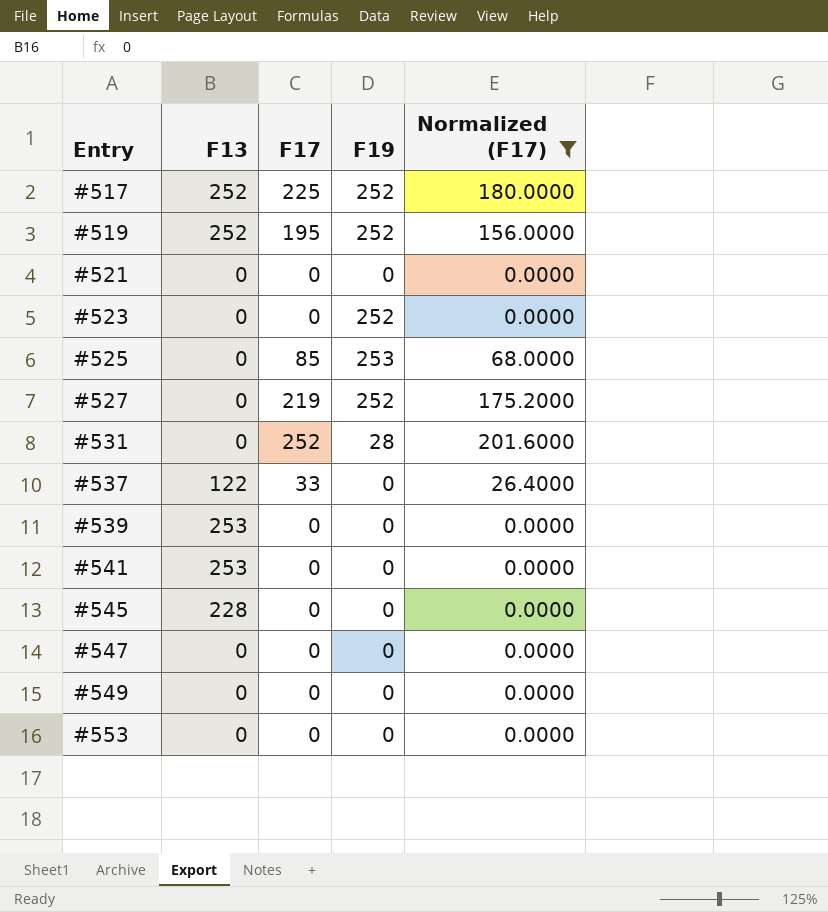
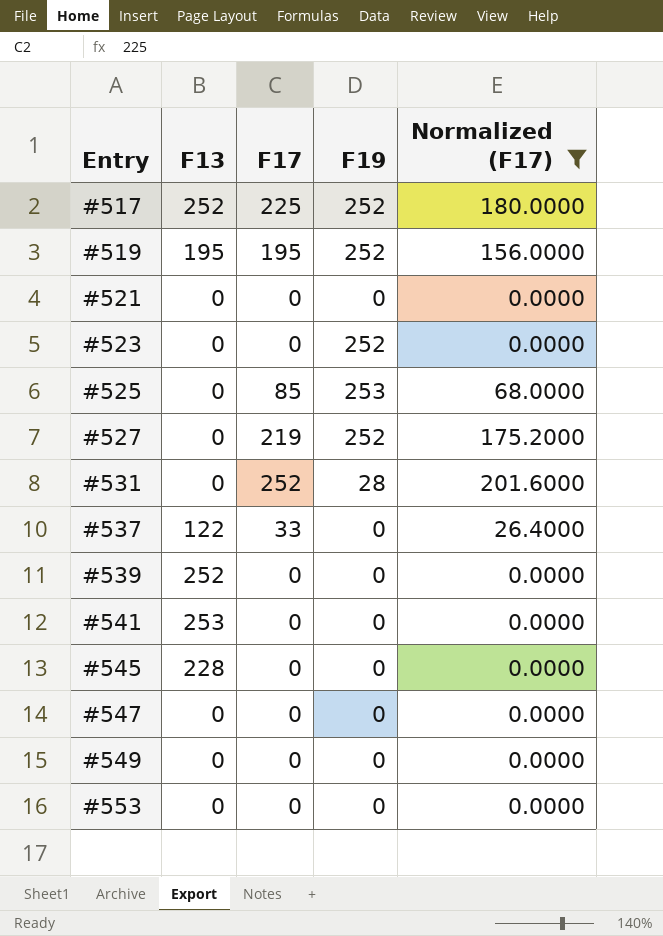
#519 | F13: 252 -> 195
#539 | F13: 253 -> 252

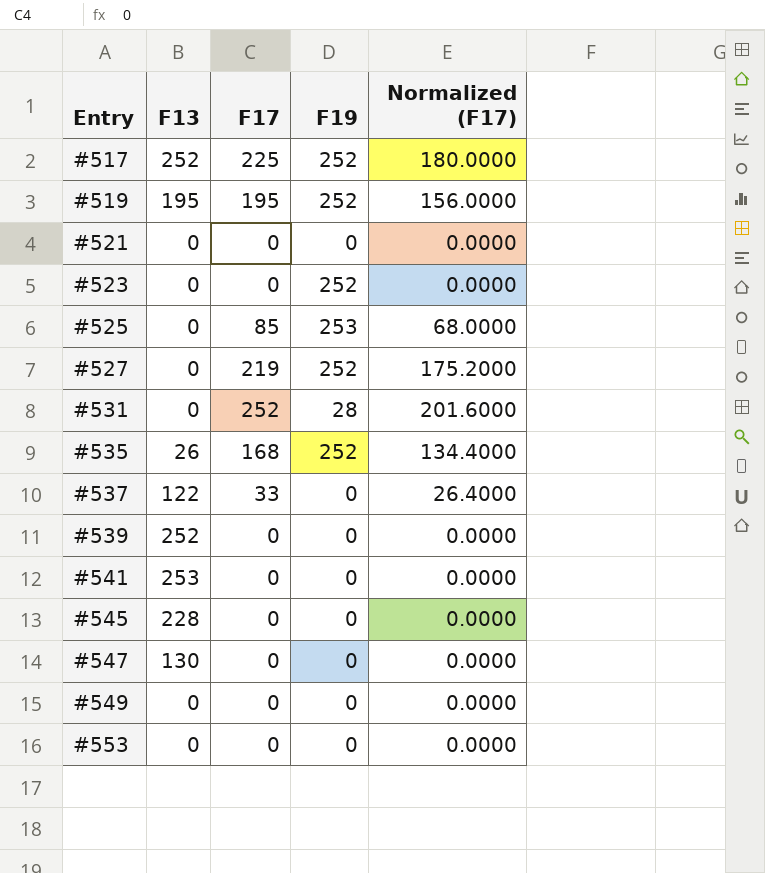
filter: Normalized (F17) != 134.4000 -> none
#547 | F13: 0 -> 130

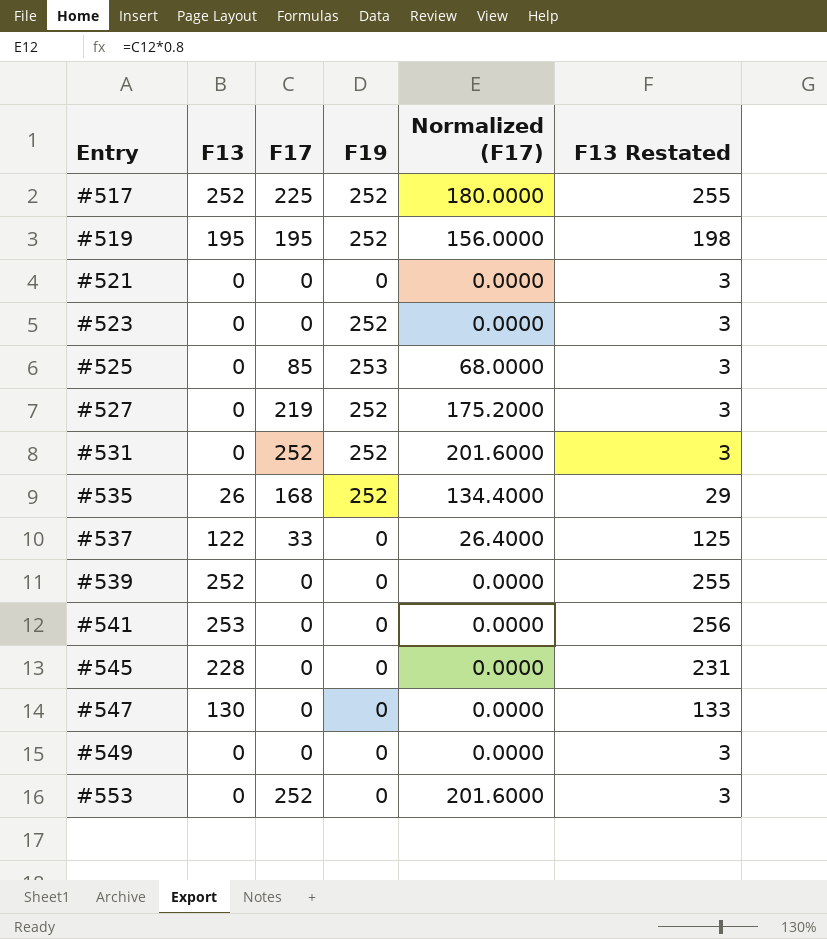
column F13 Restated | formula: none -> [F13] + 3
#531 | F19: 28 -> 252
#553 | F17: 0 -> 252
#553 | Normalized (F17): 0.0000 -> 201.6000

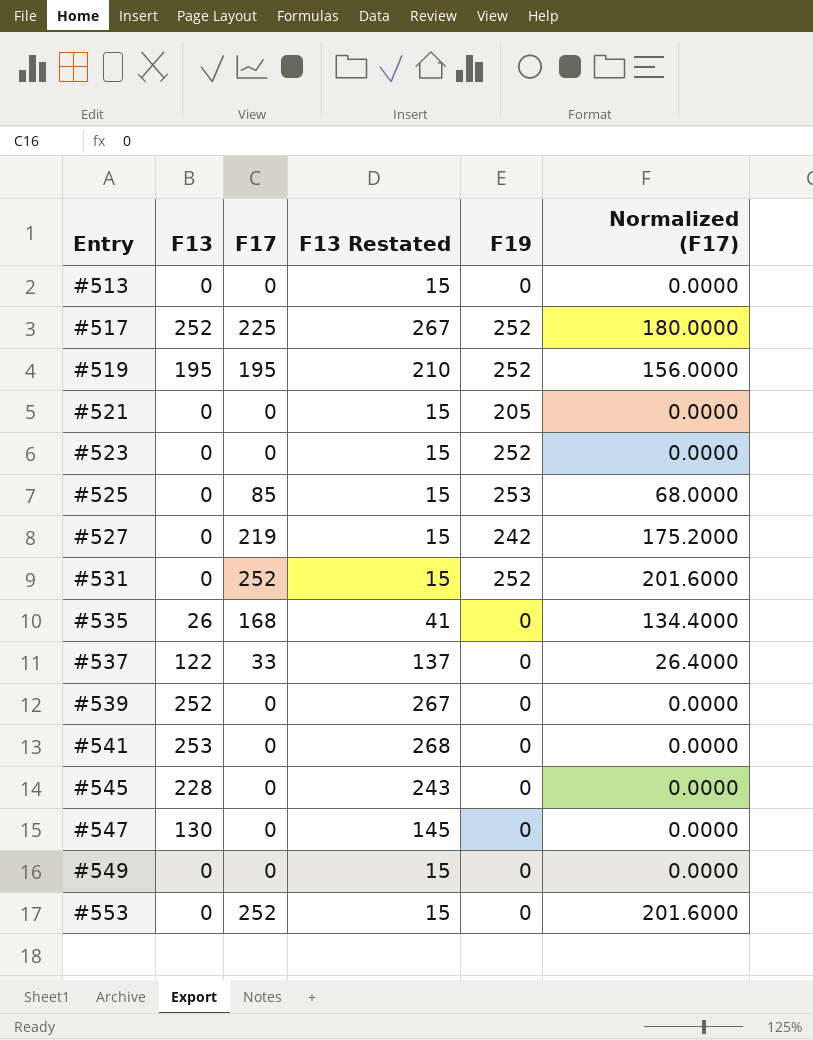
column F13 Restated | formula: [F13] + 3 -> [F13] + 15
column F13 Restated | position: 6 -> 4
row #513: none -> 0 | 0 | 15 | 0 | 0.0000
#521 | F19: 0 -> 205
#527 | F19: 252 -> 242
#535 | F19: 252 -> 0

